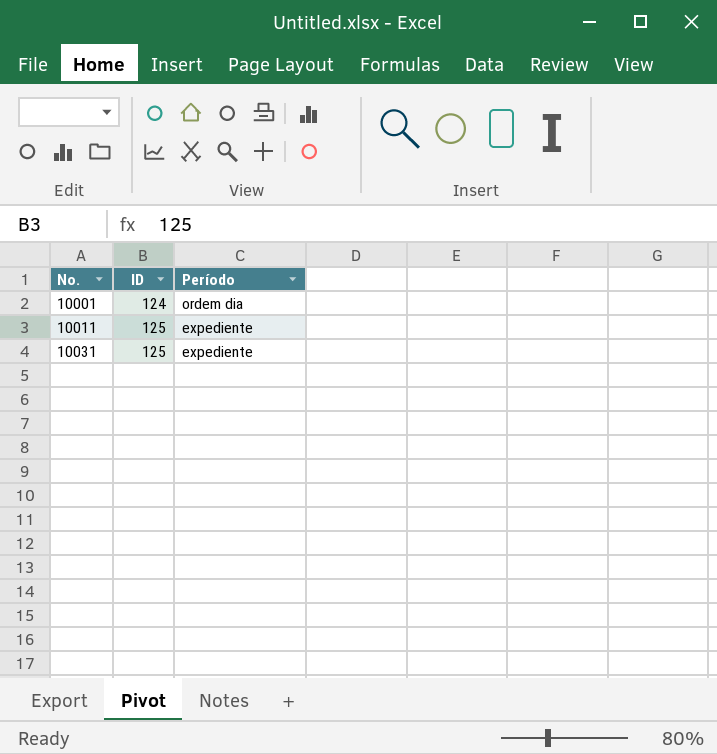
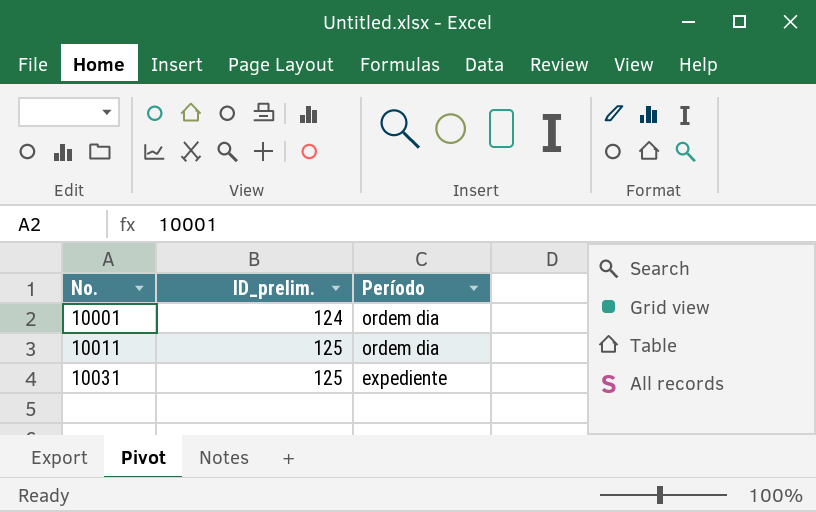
column name: ID -> ID_prelim.
10011 | Período: expediente -> ordem dia

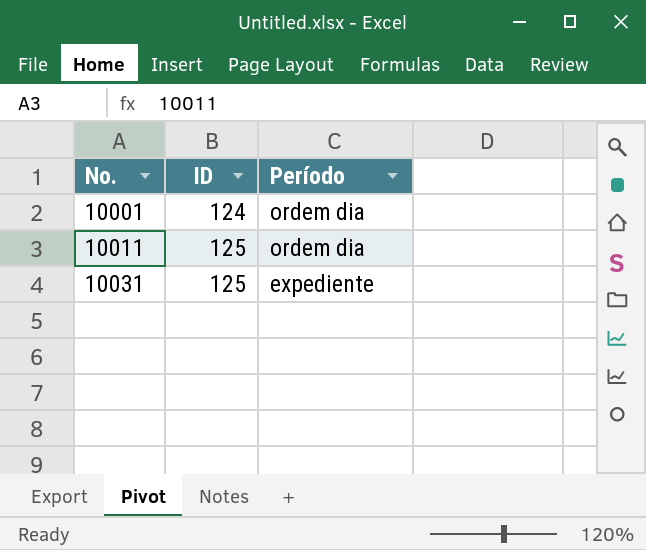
column name: ID_prelim. -> ID

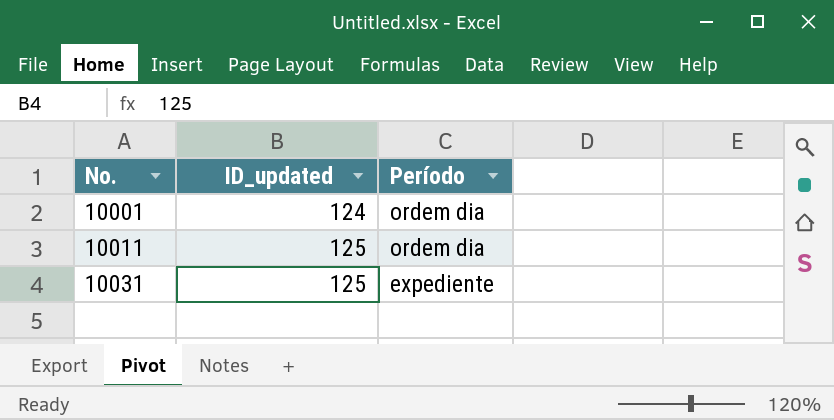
column name: ID -> ID_updated

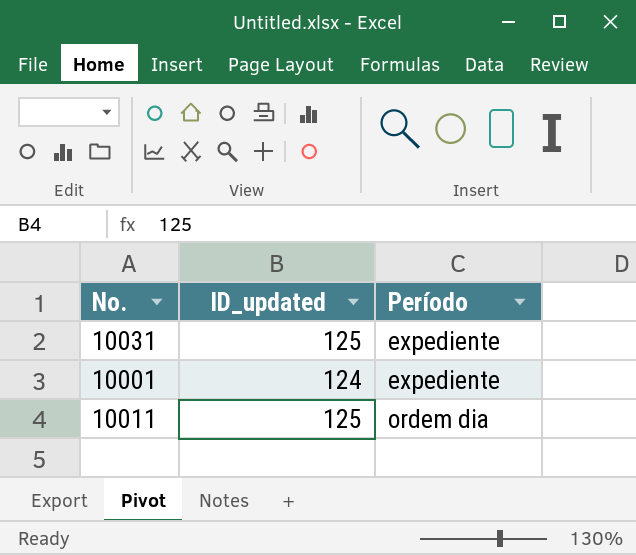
row order: No. ascending -> Período ascending
10001 | Período: ordem dia -> expediente

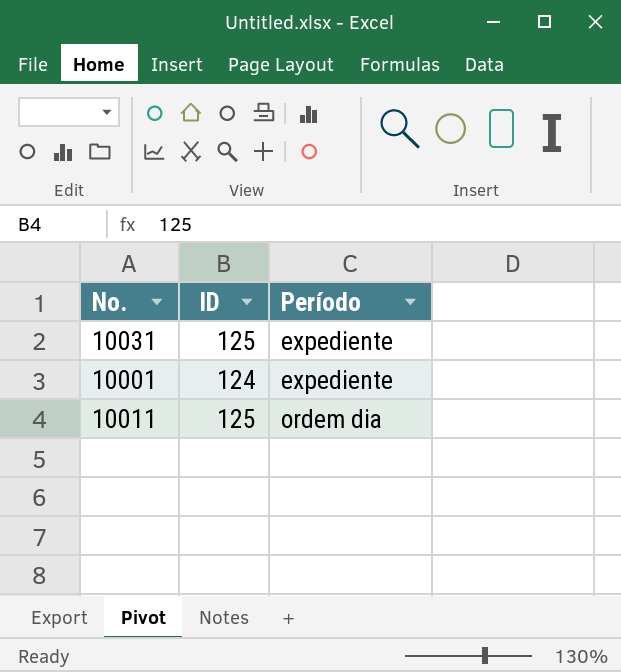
column name: ID_updated -> ID

